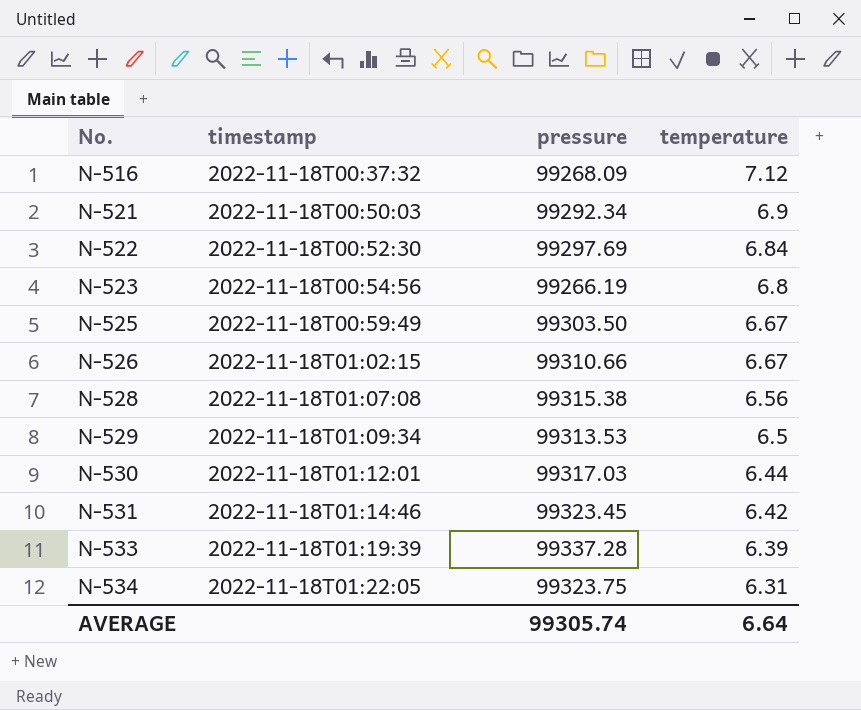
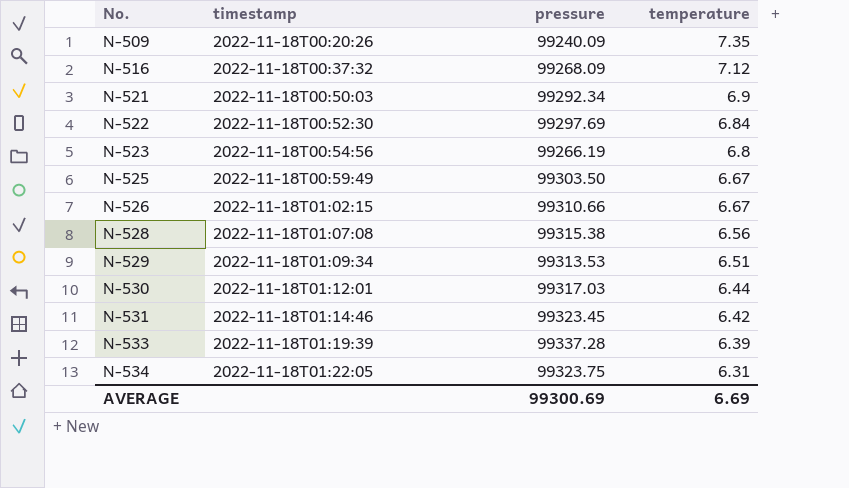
row N-509: none -> 2022-11-18T00:20:26 | 99240.09 | 7.35
N-529 | temperature: 6.5 -> 6.51
AVERAGE | pressure: 99305.74 -> 99300.69
AVERAGE | temperature: 6.64 -> 6.69

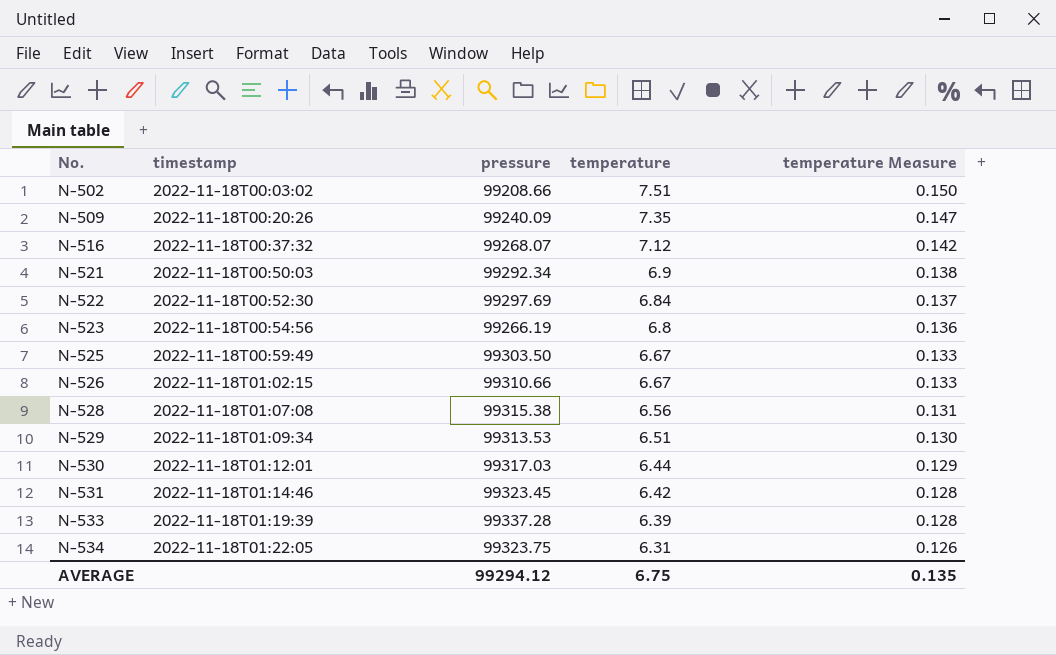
column temperature Measure | formula: none -> [temperature] * 0.02
row N-502: none -> 2022-11-18T00:03:02 | 99208.66 | 7.51 | 0.150
N-516 | pressure: 99268.09 -> 99268.07
AVERAGE | pressure: 99300.69 -> 99294.12
AVERAGE | temperature: 6.69 -> 6.75

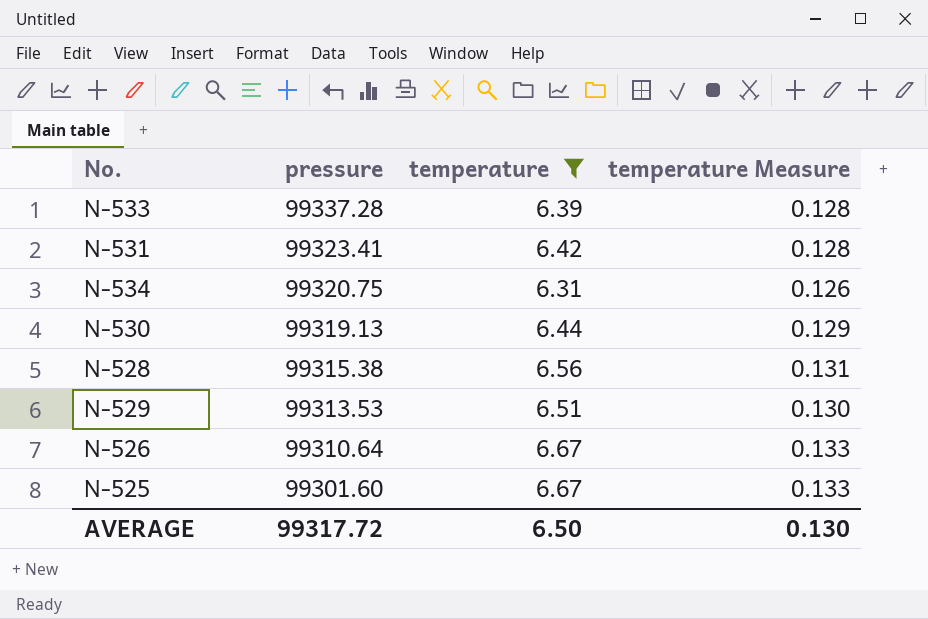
filter: none -> temperature <= 6.67
row order: No. ascending -> pressure descending
column timestamp | position: 2 -> none
N-531 | pressure: 99323.45 -> 99323.41
N-534 | pressure: 99323.75 -> 99320.75
N-530 | pressure: 99317.03 -> 99319.13
N-526 | pressure: 99310.66 -> 99310.64
N-525 | pressure: 99303.50 -> 99301.60
AVERAGE | pressure: 99294.12 -> 99317.72
AVERAGE | temperature: 6.75 -> 6.50
AVERAGE | temperature Measure: 0.135 -> 0.130

